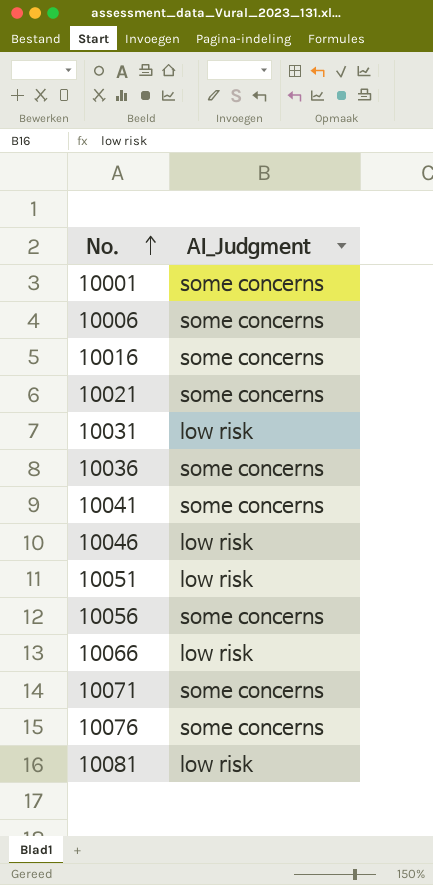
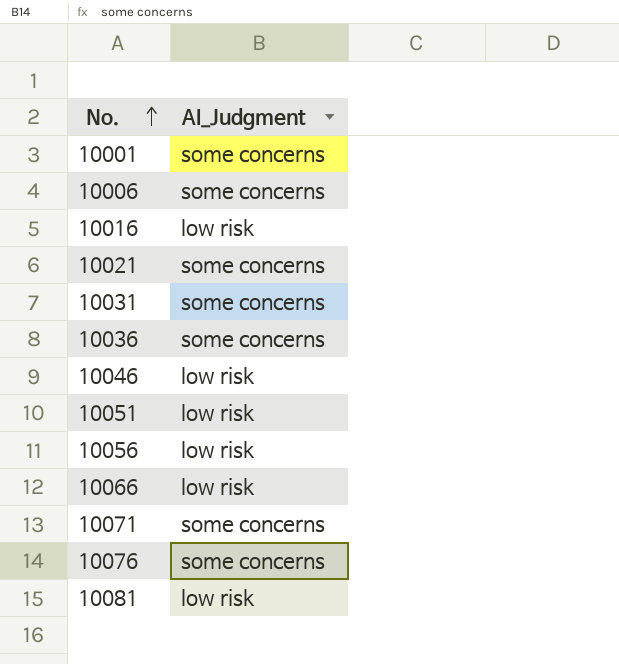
row 10041: some concerns -> none
10016 | AI_Judgment: some concerns -> low risk
10031 | AI_Judgment: low risk -> some concerns
10056 | AI_Judgment: some concerns -> low risk

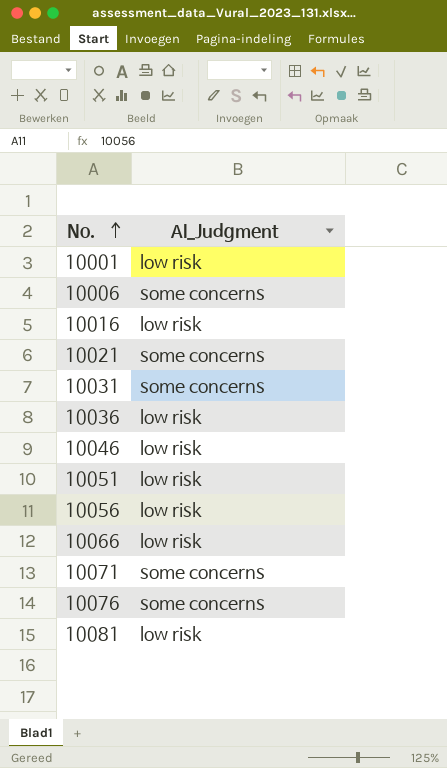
10001 | AI_Judgment: some concerns -> low risk
10036 | AI_Judgment: some concerns -> low risk

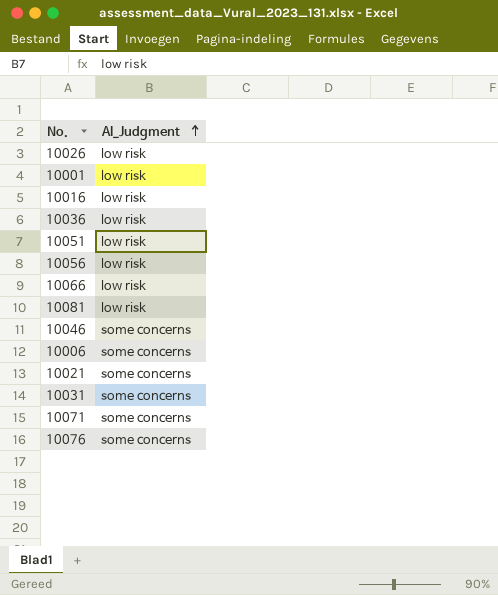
row order: No. ascending -> AI_Judgment ascending
row 10026: none -> low risk
10046 | AI_Judgment: low risk -> some concerns

